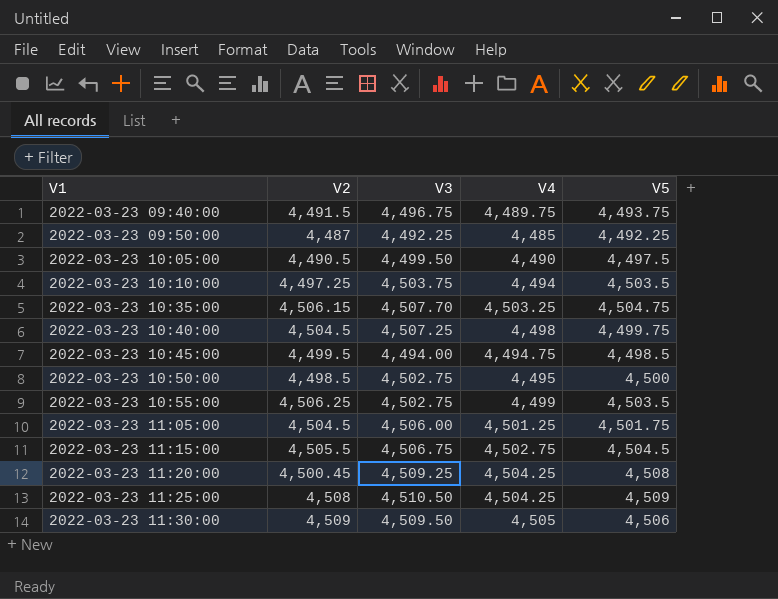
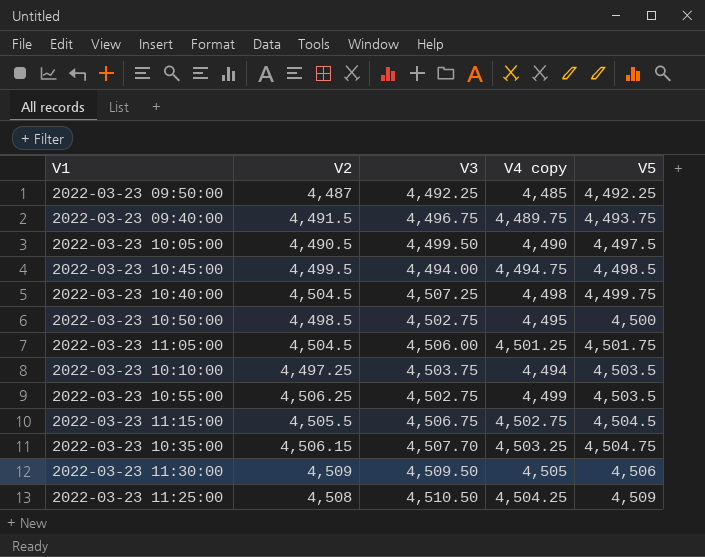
row order: V1 ascending -> V5 ascending
column name: V4 -> V4 copy
row 2022-03-23 11:20:00: 4,500.45 | 4,509.25 | 4,504.25 | 4,508 -> none

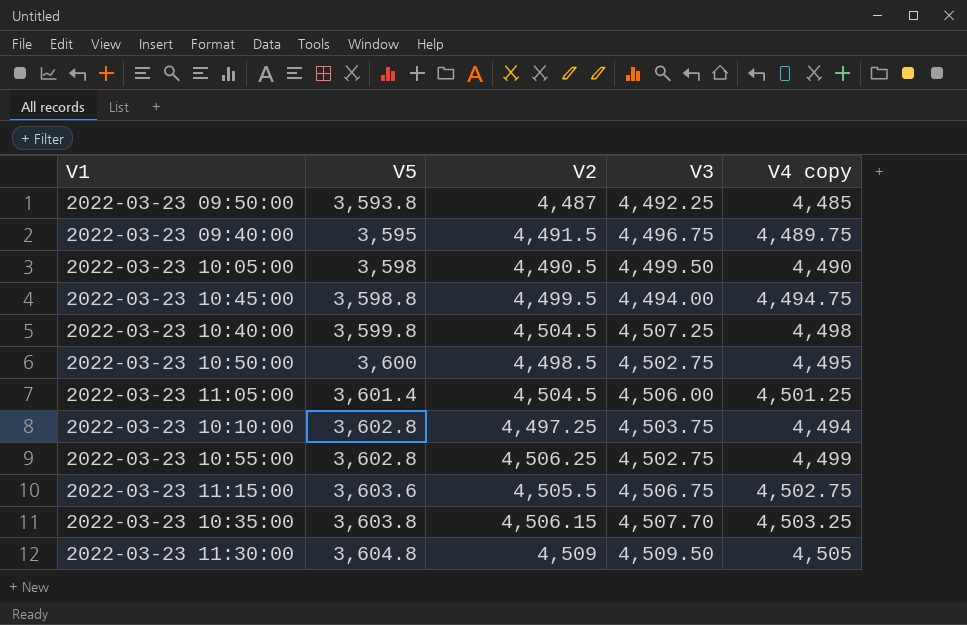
column V5 | position: 5 -> 2
row 2022-03-23 11:25:00: 4,508 | 4,510.50 | 4,504.25 | 4,509 -> none
2022-03-23 09:50:00 | V5: 4,492.25 -> 3,593.8
2022-03-23 09:40:00 | V5: 4,493.75 -> 3,595
2022-03-23 10:05:00 | V5: 4,497.5 -> 3,598
2022-03-23 10:45:00 | V5: 4,498.5 -> 3,598.8
2022-03-23 10:40:00 | V5: 4,499.75 -> 3,599.8
2022-03-23 10:50:00 | V5: 4,500 -> 3,600
2022-03-23 11:05:00 | V5: 4,501.75 -> 3,601.4
2022-03-23 10:10:00 | V5: 4,503.5 -> 3,602.8
2022-03-23 10:55:00 | V5: 4,503.5 -> 3,602.8
2022-03-23 11:15:00 | V5: 4,504.5 -> 3,603.6
2022-03-23 10:35:00 | V5: 4,504.75 -> 3,603.8
2022-03-23 11:30:00 | V5: 4,506 -> 3,604.8

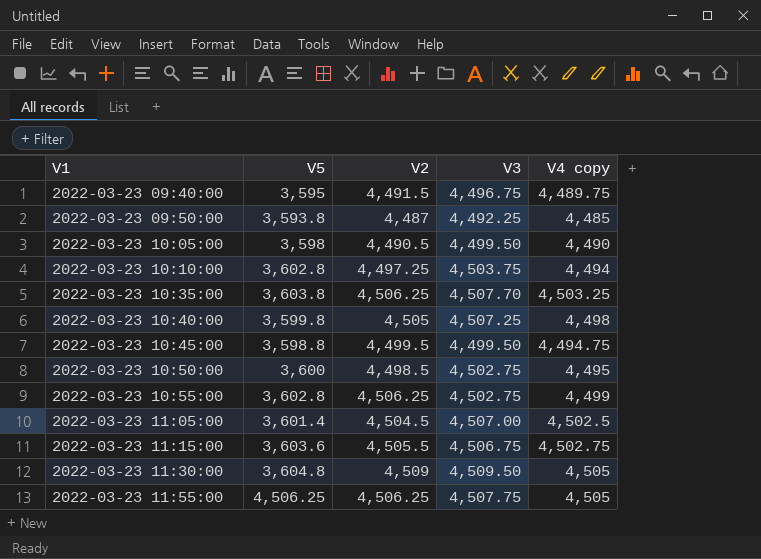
row order: V5 ascending -> V1 ascending
2022-03-23 10:35:00 | V2: 4,506.15 -> 4,506.25
2022-03-23 10:40:00 | V2: 4,504.5 -> 4,505
2022-03-23 10:45:00 | V3: 4,494.00 -> 4,499.50
2022-03-23 11:05:00 | V3: 4,506.00 -> 4,507.00
2022-03-23 11:05:00 | V4 copy: 4,501.25 -> 4,502.5
row 2022-03-23 11:55:00: none -> 4,506.25 | 4,506.25 | 4,507.75 | 4,505

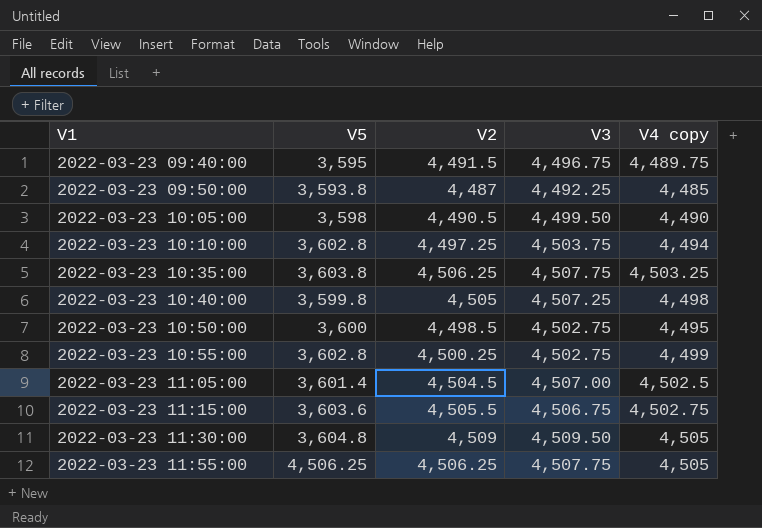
row 2022-03-23 10:45:00: 3,598.8 | 4,499.5 | 4,499.50 | 4,494.75 -> none
2022-03-23 10:35:00 | V3: 4,507.70 -> 4,507.75
2022-03-23 10:55:00 | V2: 4,506.25 -> 4,500.25

